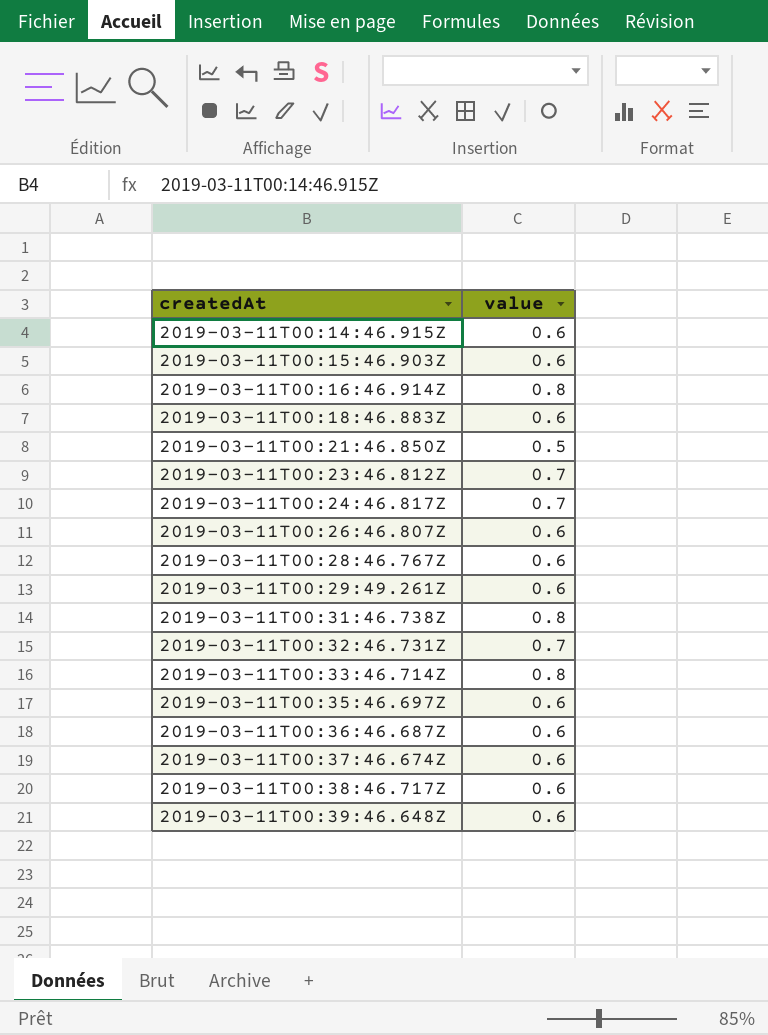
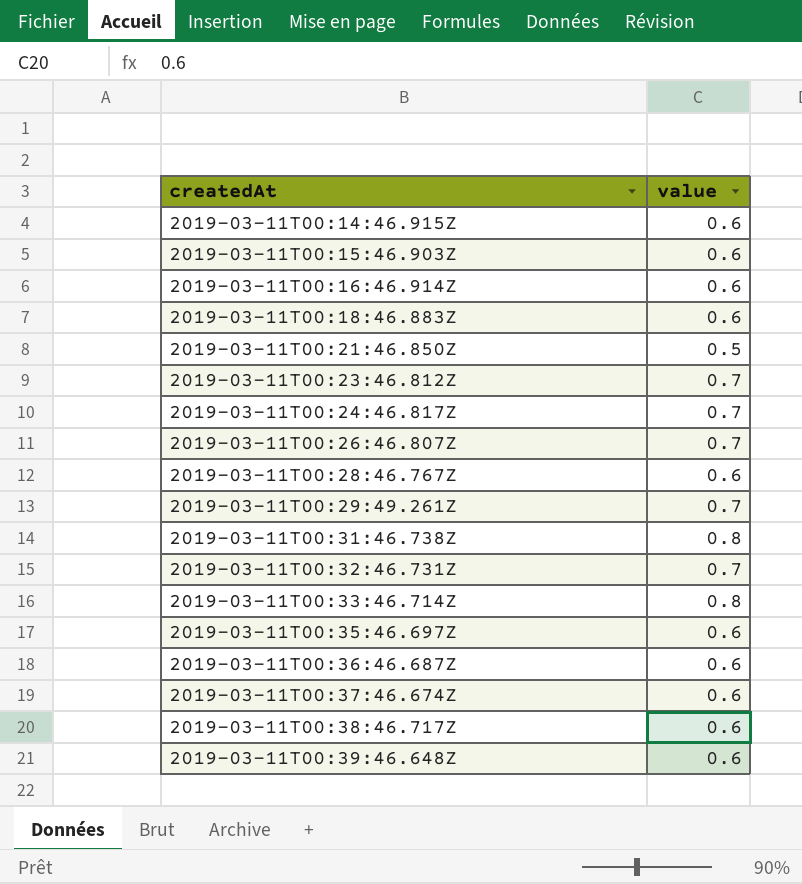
2019-03-11T00:16:46.914Z | value: 0.8 -> 0.6
2019-03-11T00:26:46.807Z | value: 0.6 -> 0.7
2019-03-11T00:29:49.261Z | value: 0.6 -> 0.7

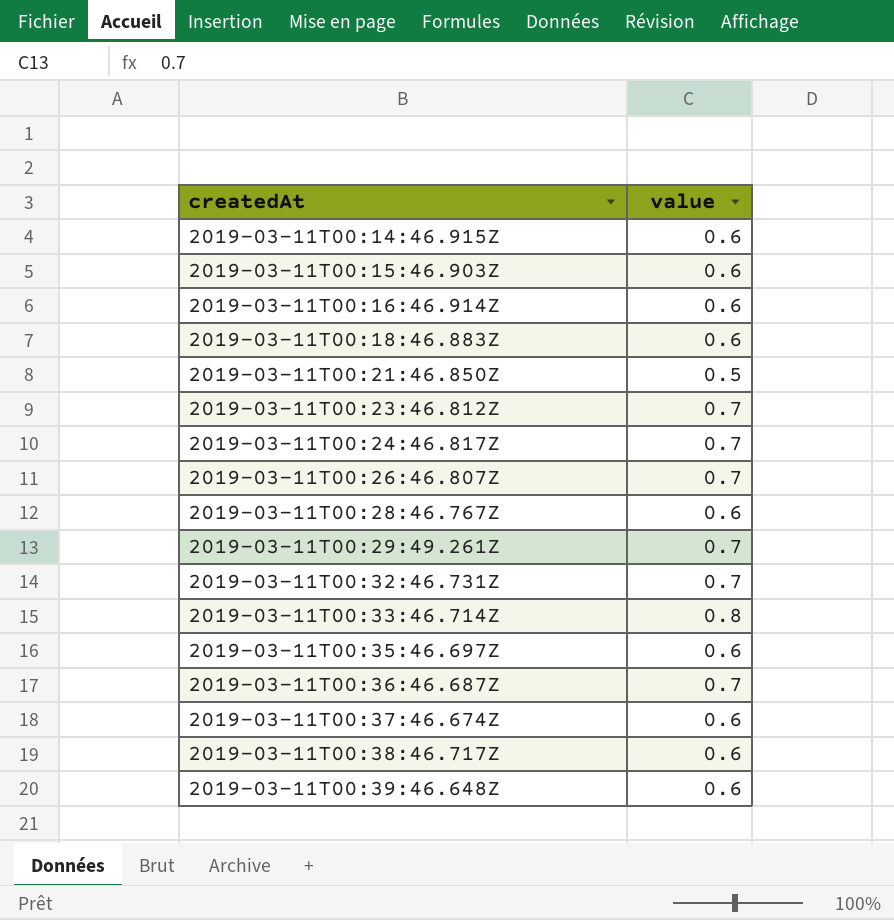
row 2019-03-11T00:31:46.738Z: 0.8 -> none
2019-03-11T00:36:46.687Z | value: 0.6 -> 0.7

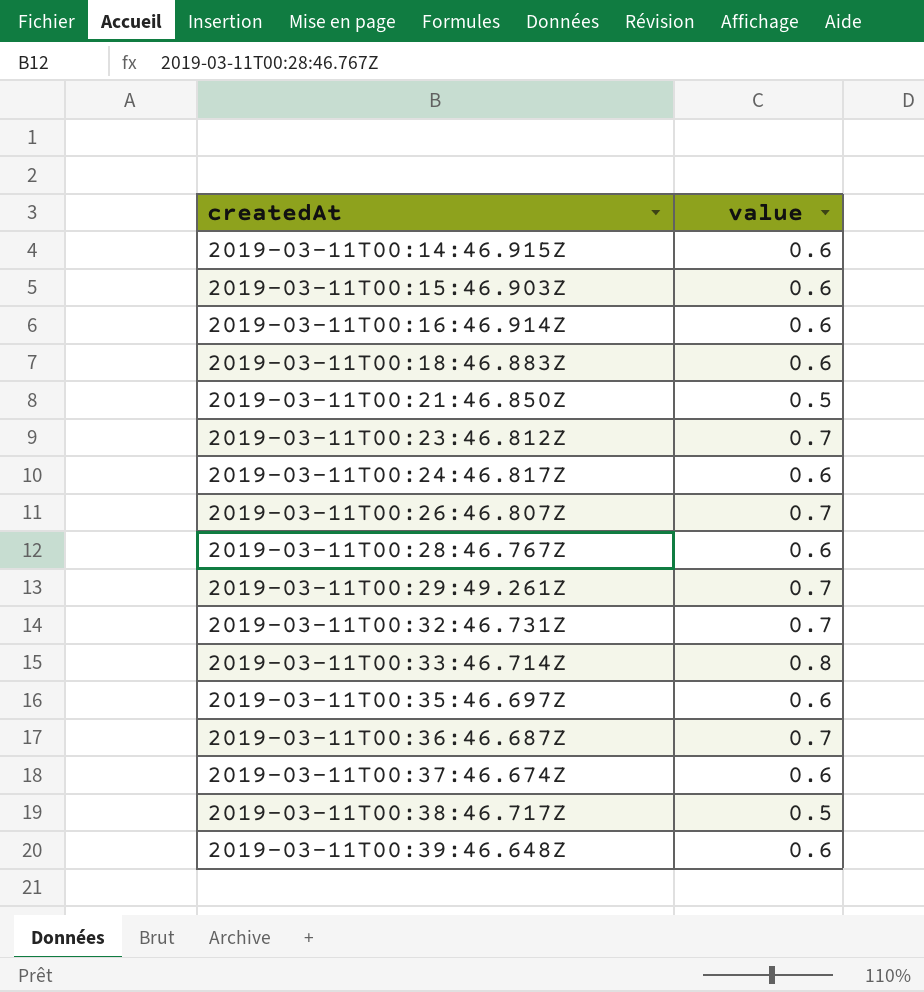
2019-03-11T00:24:46.817Z | value: 0.7 -> 0.6
2019-03-11T00:38:46.717Z | value: 0.6 -> 0.5

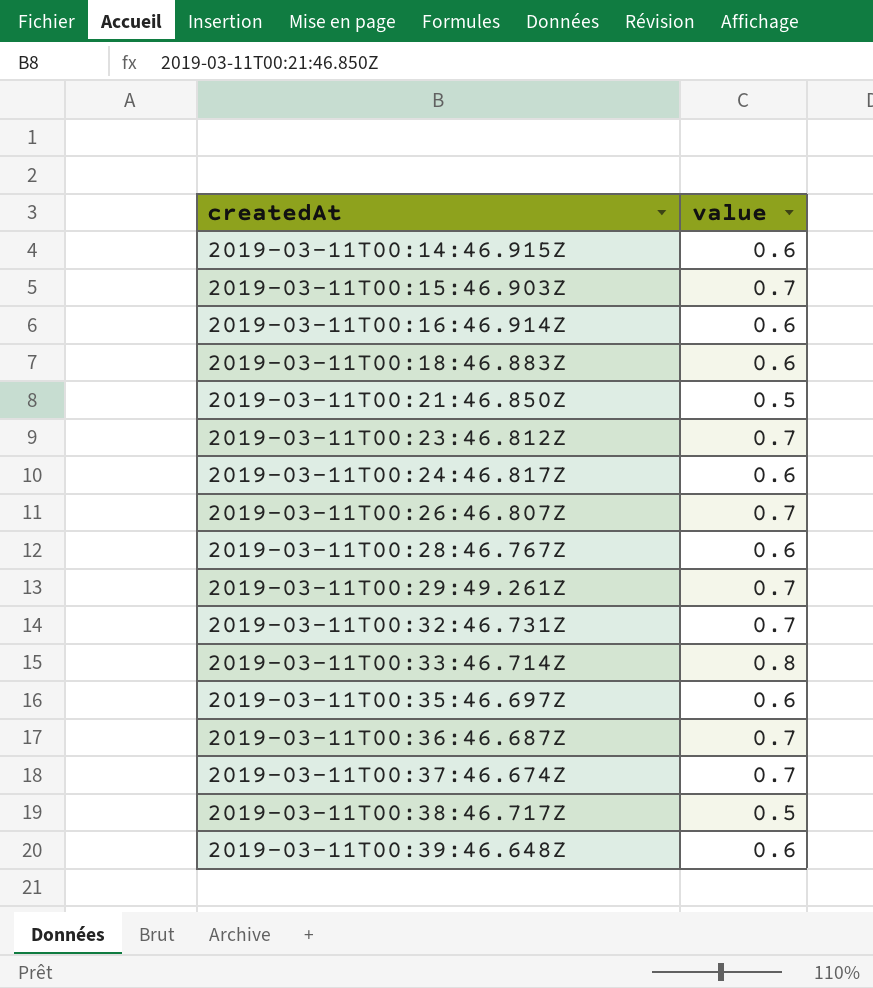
2019-03-11T00:15:46.903Z | value: 0.6 -> 0.7
2019-03-11T00:37:46.674Z | value: 0.6 -> 0.7

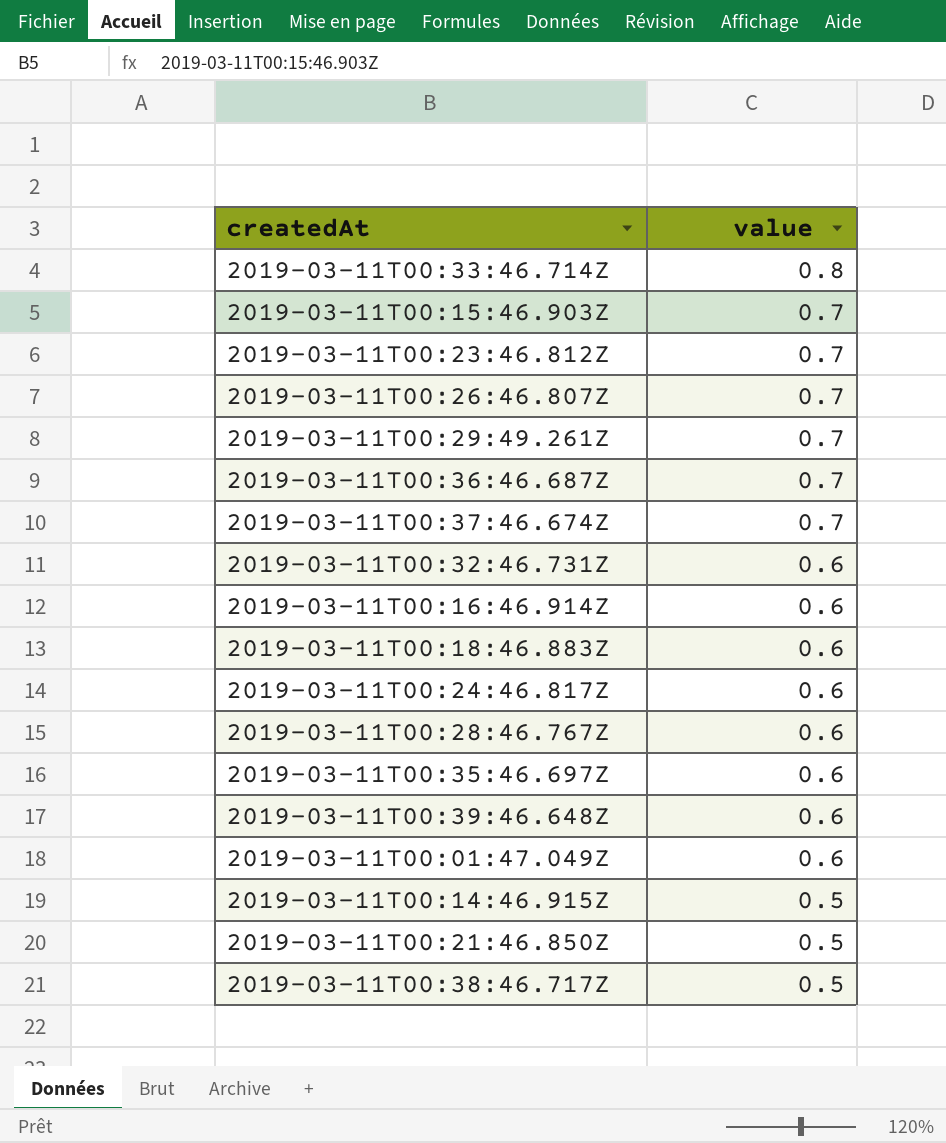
row order: createdAt ascending -> value descending
2019-03-11T00:32:46.731Z | value: 0.7 -> 0.6
row 2019-03-11T00:01:47.049Z: none -> 0.6
2019-03-11T00:14:46.915Z | value: 0.6 -> 0.5

